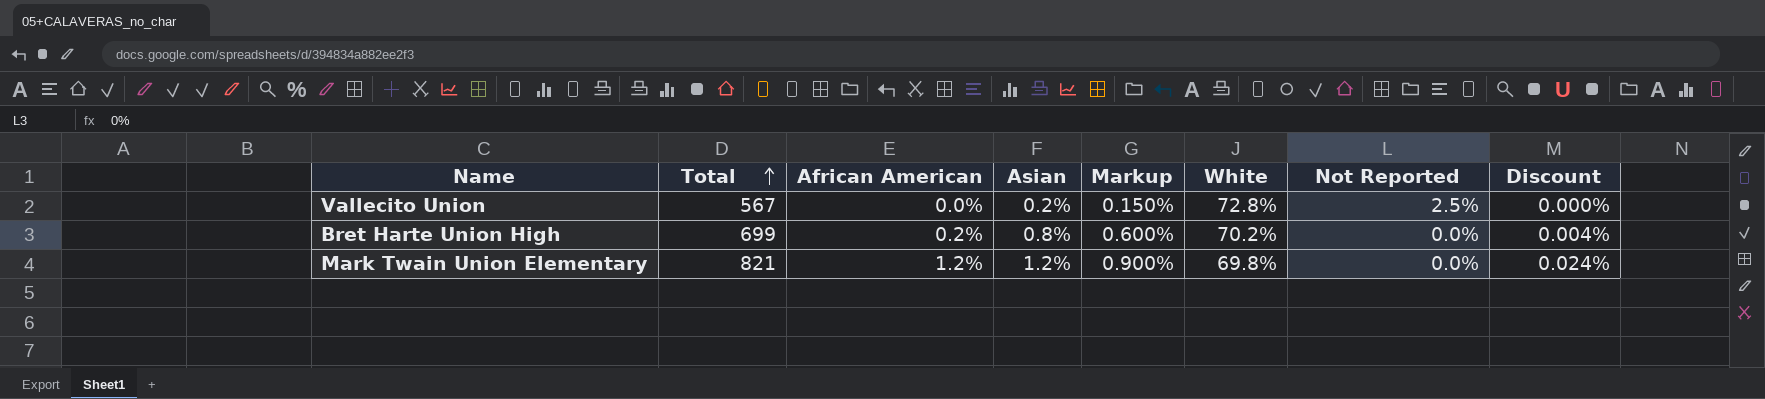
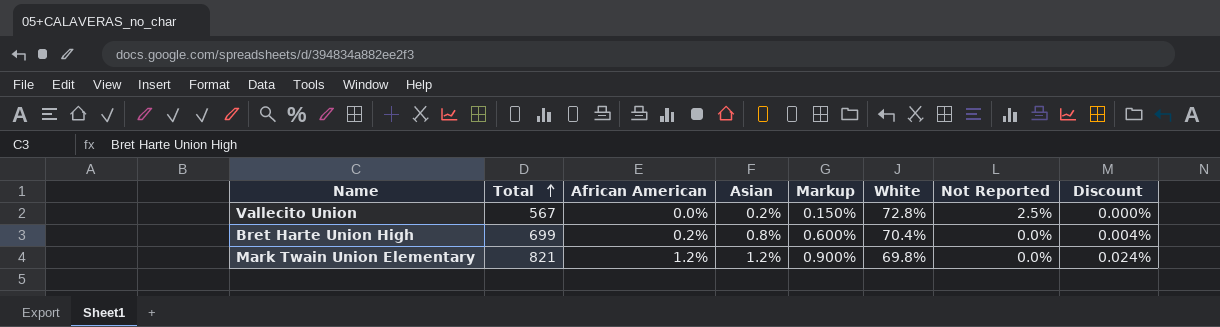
Bret Harte Union High | White: 70.2% -> 70.4%

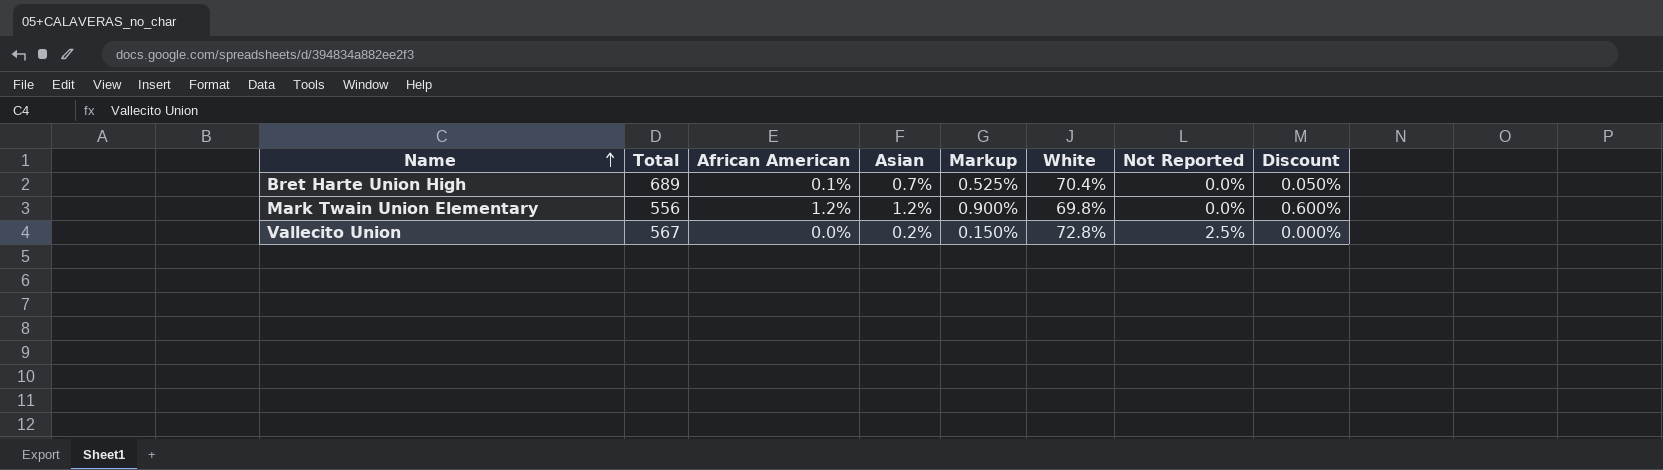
row order: Total ascending -> Name ascending
column Discount | formula: [African American] * 0.02 -> [African American] * 0.5
Bret Harte Union High | Total: 699 -> 689
Bret Harte Union High | African American: 0.2% -> 0.1%
Bret Harte Union High | Asian: 0.8% -> 0.7%
Bret Harte Union High | Markup: 0.600% -> 0.525%
Mark Twain Union Elementary | Total: 821 -> 556

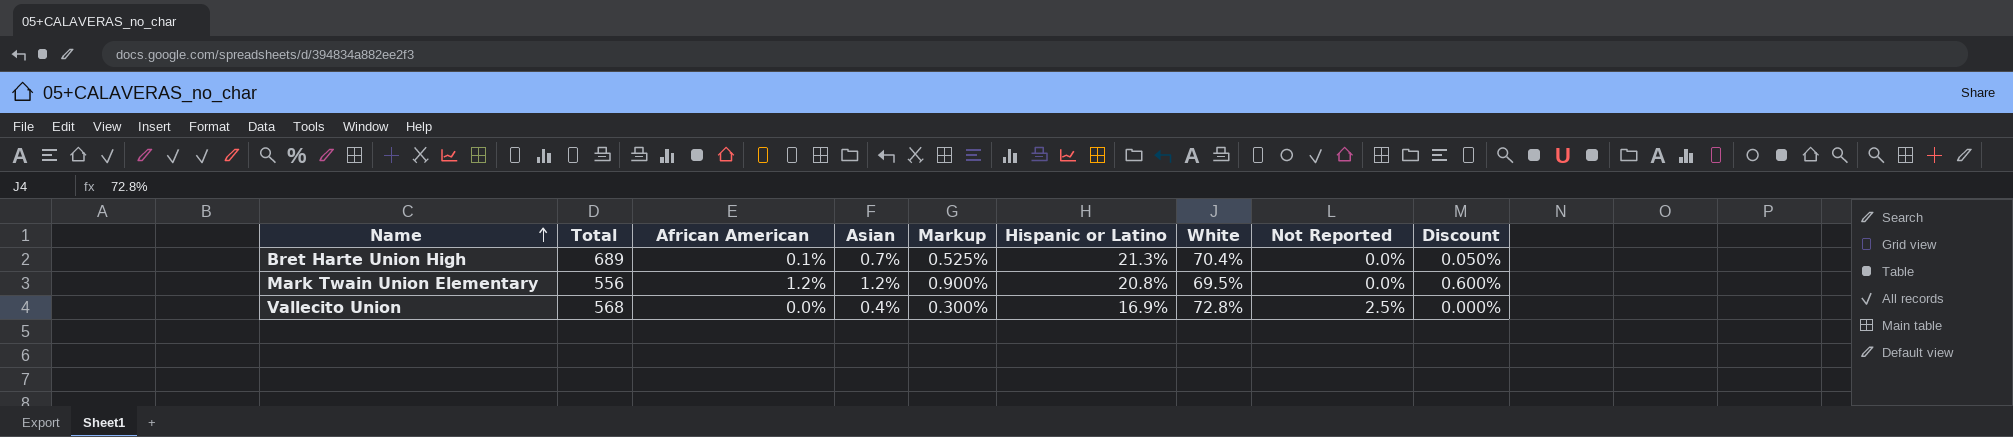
column Hispanic or Latino | position: none -> 6
Mark Twain Union Elementary | White: 69.8% -> 69.5%
Vallecito Union | Total: 567 -> 568
Vallecito Union | Asian: 0.2% -> 0.4%
Vallecito Union | Markup: 0.150% -> 0.300%

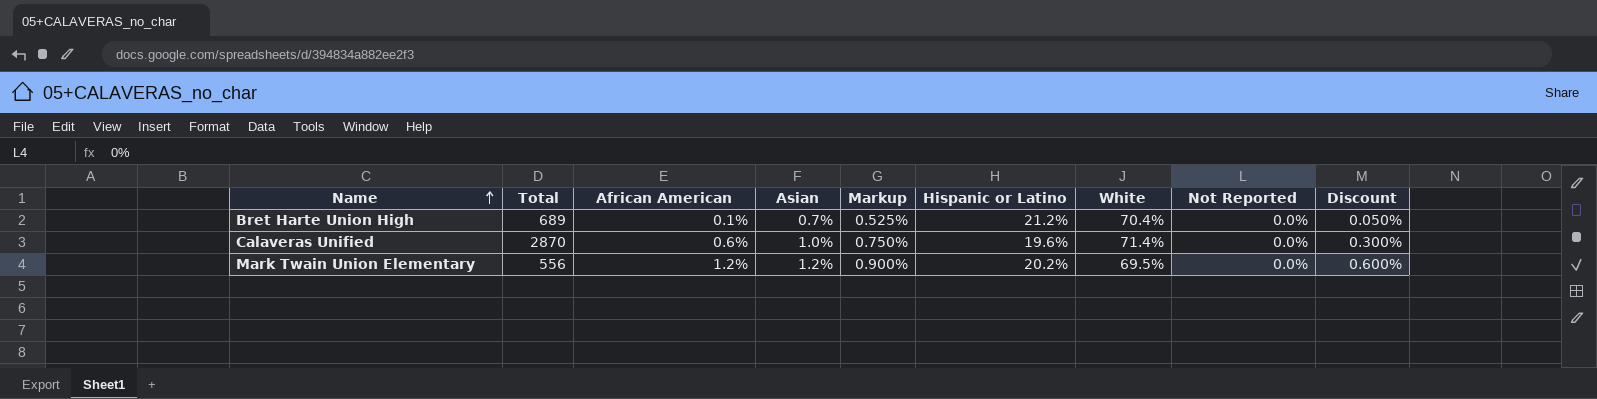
row Vallecito Union: 568 | 0.0% | 0.4% | 0.300% | 16.9% | 72.8% | 2.5% | 0.000% -> none
Bret Harte Union High | Hispanic or Latino: 21.3% -> 21.2%
row Calaveras Unified: none -> 2870 | 0.6% | 1.0% | 0.750% | 19.6% | 71.4% | 0.0% | 0.300%
Mark Twain Union Elementary | Hispanic or Latino: 20.8% -> 20.2%

